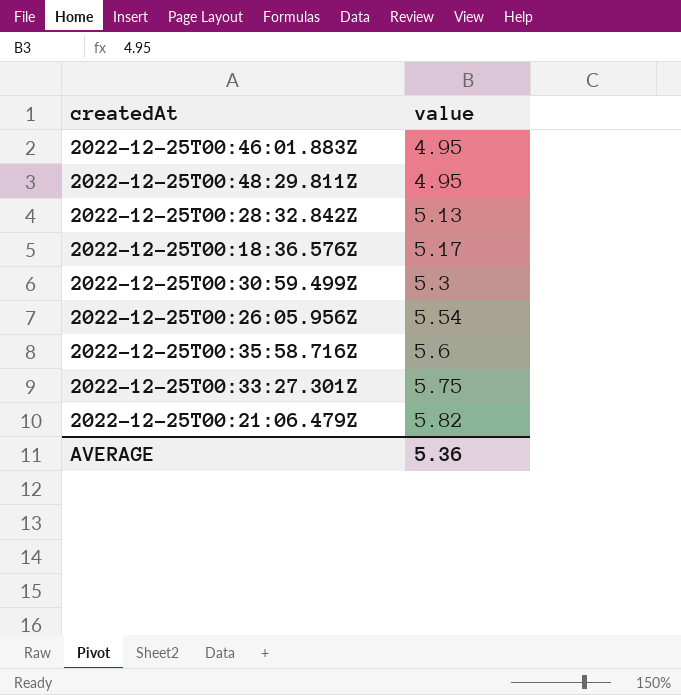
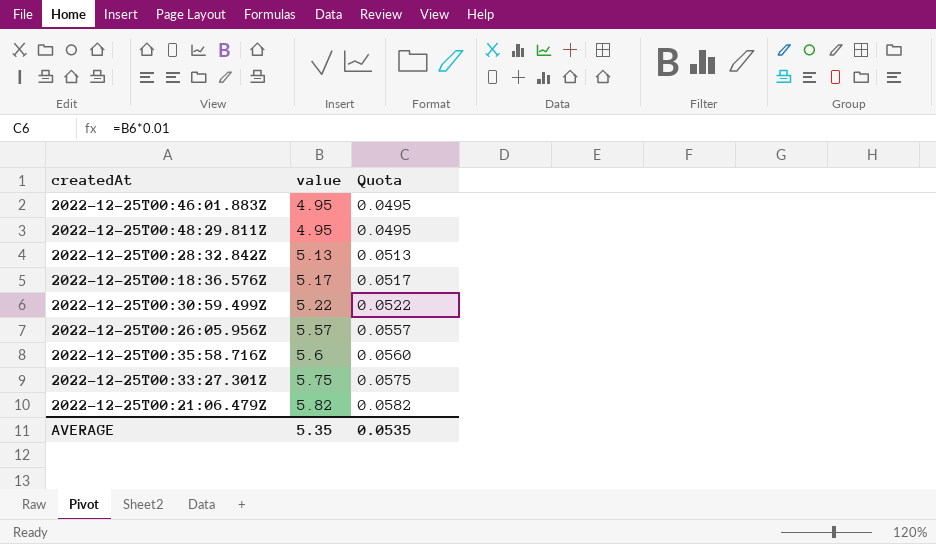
column Quota | formula: none -> [value] * 0.01
2022-12-25T00:30:59.499Z | value: 5.3 -> 5.22
2022-12-25T00:26:05.956Z | value: 5.54 -> 5.57
AVERAGE | value: 5.36 -> 5.35

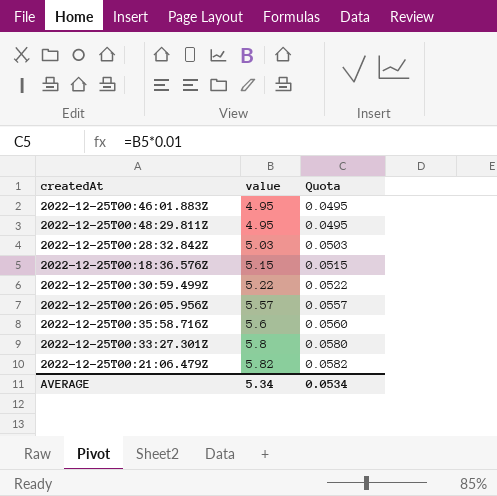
2022-12-25T00:28:32.842Z | value: 5.13 -> 5.03
2022-12-25T00:28:32.842Z | Quota: 0.0513 -> 0.0503
2022-12-25T00:18:36.576Z | value: 5.17 -> 5.15
2022-12-25T00:18:36.576Z | Quota: 0.0517 -> 0.0515
2022-12-25T00:33:27.301Z | value: 5.75 -> 5.8
2022-12-25T00:33:27.301Z | Quota: 0.0575 -> 0.0580
AVERAGE | value: 5.35 -> 5.34
AVERAGE | Quota: 0.0535 -> 0.0534

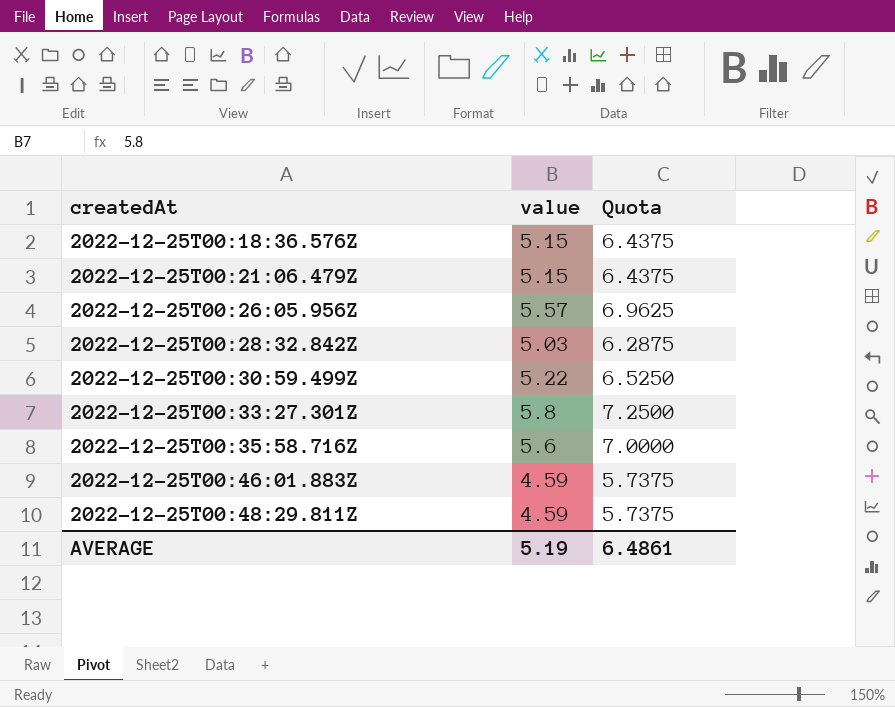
row order: value ascending -> createdAt ascending
column Quota | formula: [value] * 0.01 -> [value] * 1.25
2022-12-25T00:21:06.479Z | value: 5.82 -> 5.15
2022-12-25T00:46:01.883Z | value: 4.95 -> 4.59
2022-12-25T00:48:29.811Z | value: 4.95 -> 4.59
AVERAGE | value: 5.34 -> 5.19
AVERAGE | Quota: 0.0534 -> 6.4861

